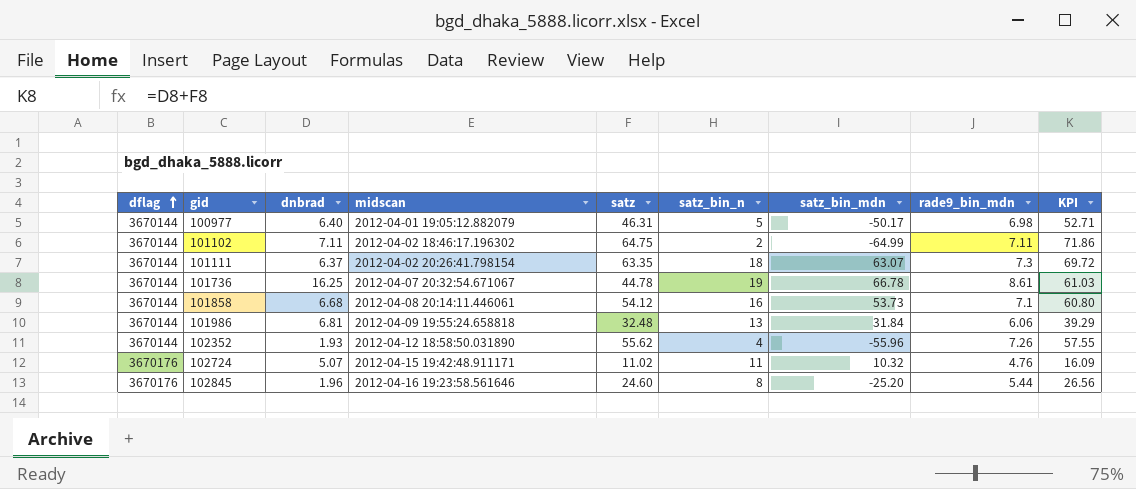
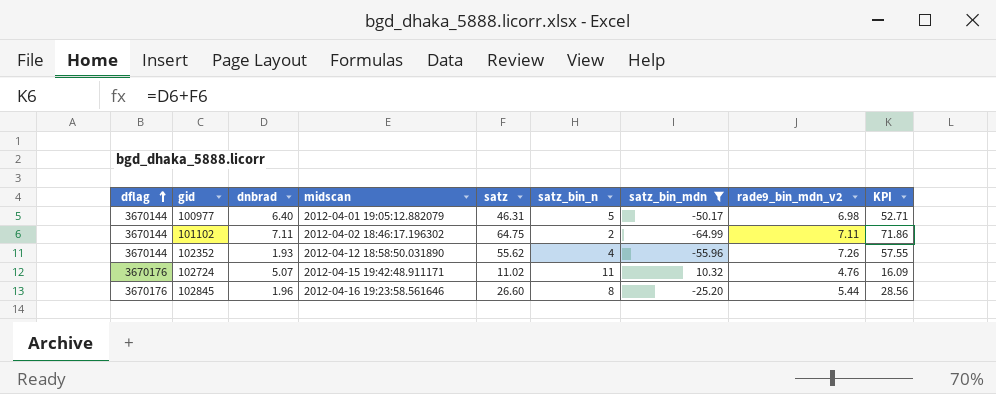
filter: none -> satz_bin_mdn <= 10.32
column name: rade9_bin_mdn -> rade9_bin_mdn_v2
102845 | satz: 24.60 -> 26.60
102845 | KPI: 26.56 -> 28.56

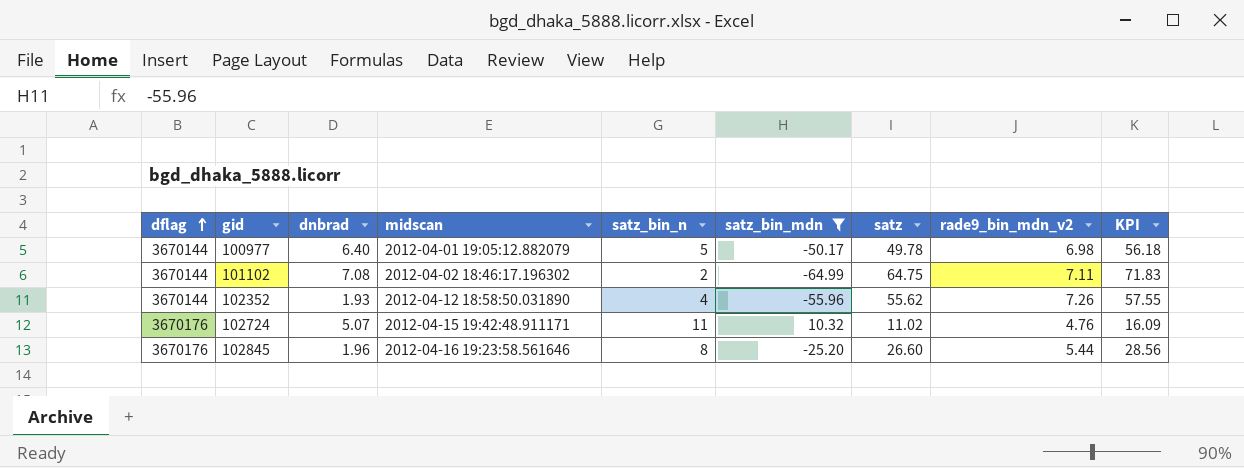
column satz | position: 5 -> 7
100977 | satz: 46.31 -> 49.78
100977 | KPI: 52.71 -> 56.18
101102 | dnbrad: 7.11 -> 7.08
101102 | KPI: 71.86 -> 71.83

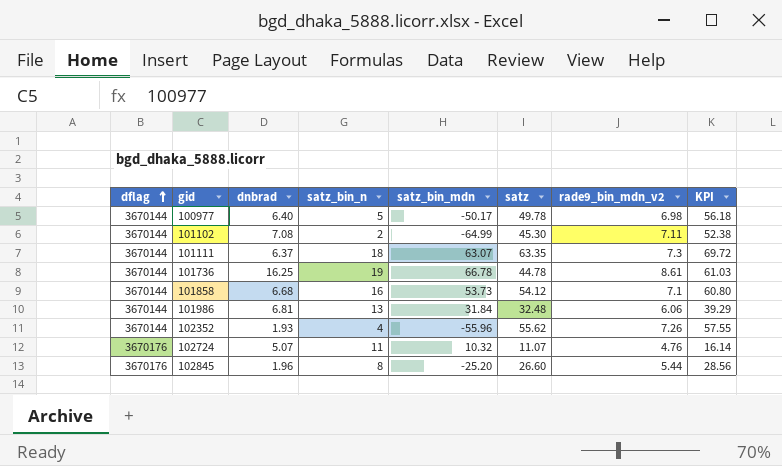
filter: satz_bin_mdn <= 10.32 -> none
column midscan | position: 4 -> none
101102 | satz: 64.75 -> 45.30
101102 | KPI: 71.83 -> 52.38
102724 | satz: 11.02 -> 11.07
102724 | KPI: 16.09 -> 16.14

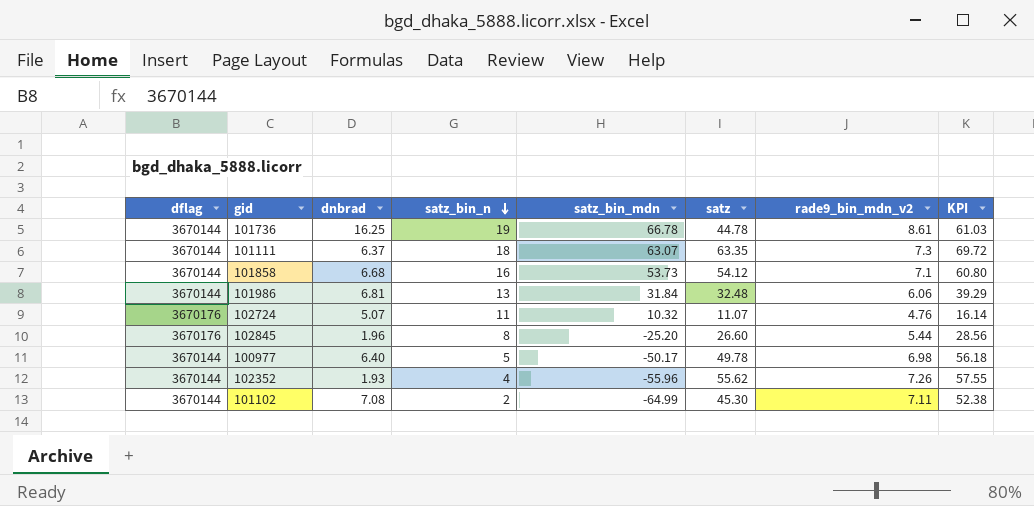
row order: dflag ascending -> satz_bin_n descending

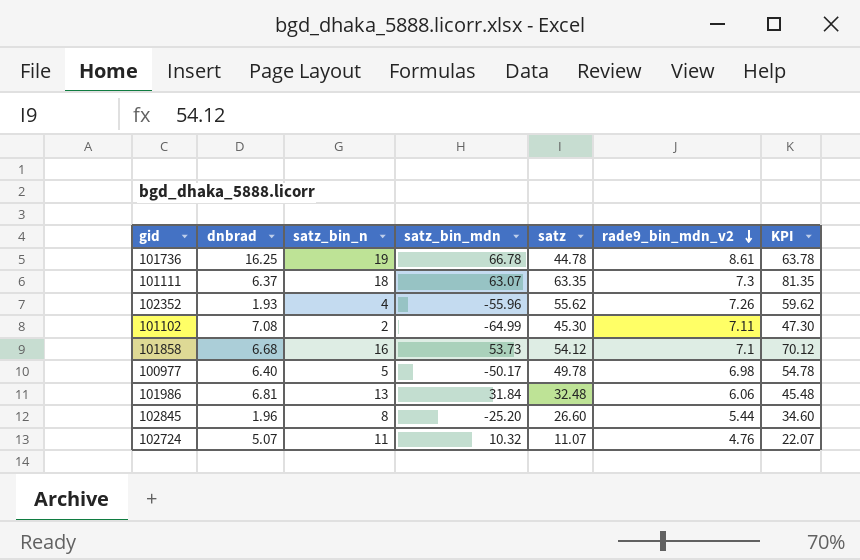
row order: satz_bin_n descending -> rade9_bin_mdn_v2 descending
column dflag | position: 1 -> none
column KPI | formula: [dnbrad] + [satz] -> [satz_bin_n] + [satz]

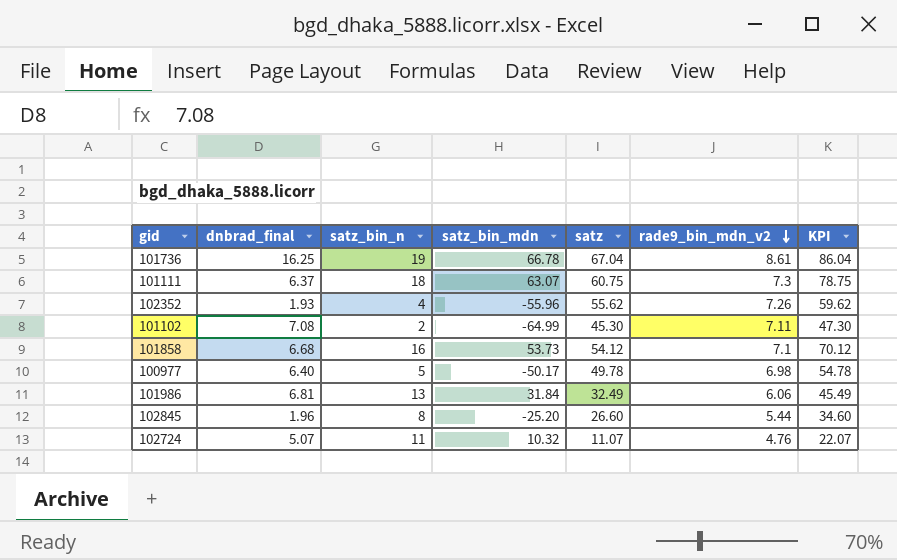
column name: dnbrad -> dnbrad_final
101736 | satz: 44.78 -> 67.04
101736 | KPI: 63.78 -> 86.04
101111 | satz: 63.35 -> 60.75
101111 | KPI: 81.35 -> 78.75
101986 | satz: 32.48 -> 32.49
101986 | KPI: 45.48 -> 45.49

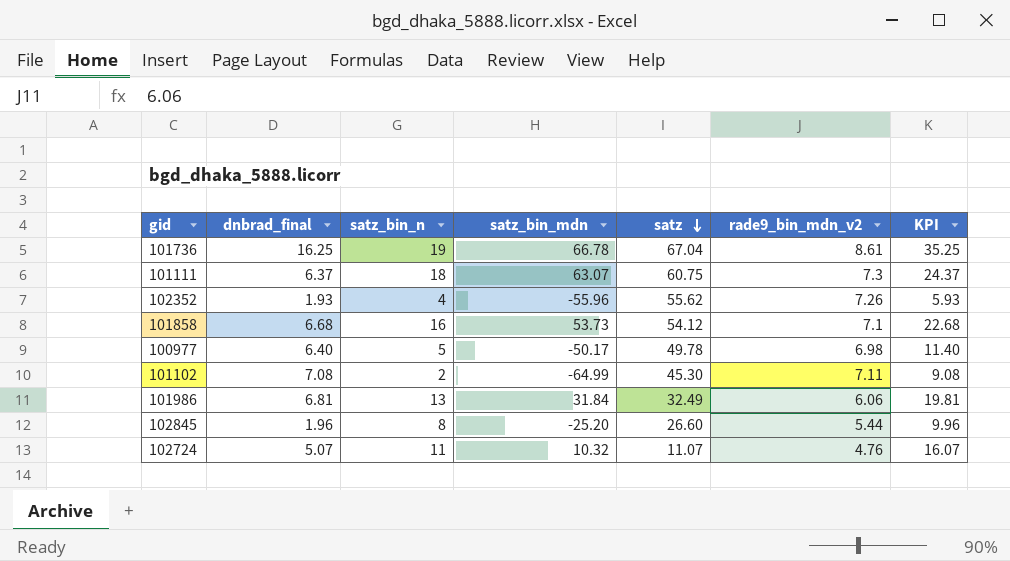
row order: rade9_bin_mdn_v2 descending -> satz descending
column KPI | formula: [satz_bin_n] + [satz] -> [dnbrad_final] + [satz_bin_n]

